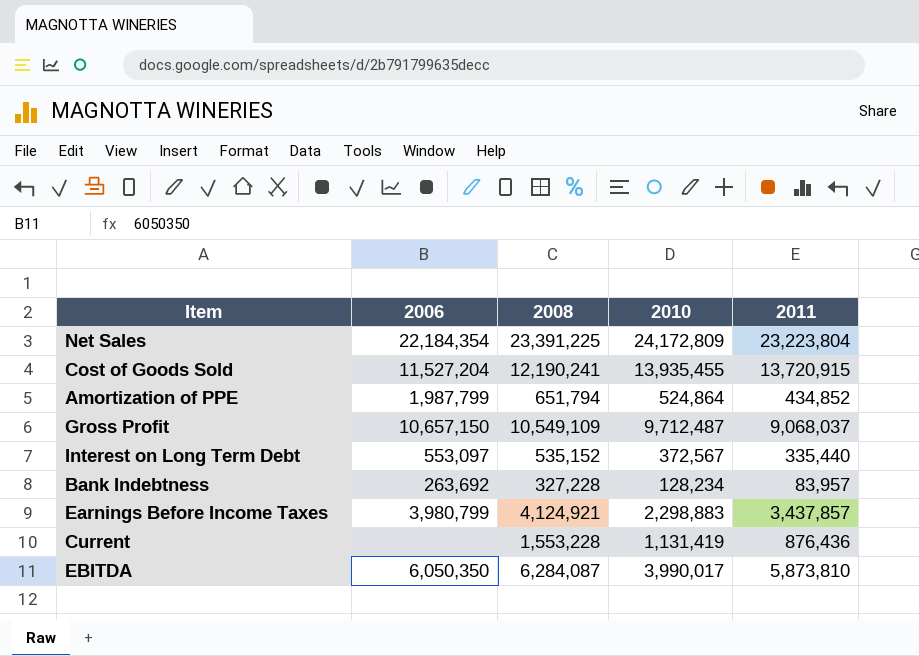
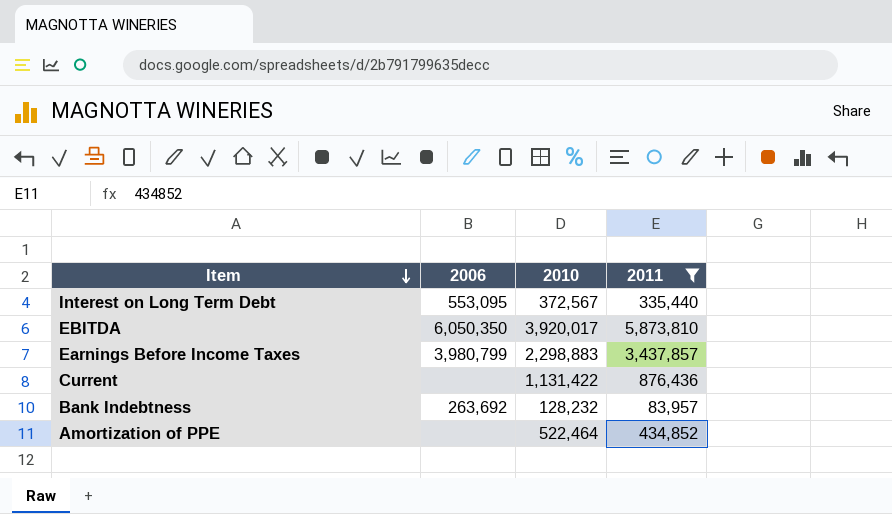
filter: none -> 2011 <= 5,873,810
row order: none -> Item descending
column 2008 | position: 3 -> none
Interest on Long Term Debt | 2006: 553,097 -> 553,095
EBITDA | 2010: 3,990,017 -> 3,920,017
Current | 2010: 1,131,419 -> 1,131,422
Bank Indebtness | 2010: 128,234 -> 128,232
Amortization of PPE | 2006: 1,987,799 -> none
Amortization of PPE | 2010: 524,864 -> 522,464

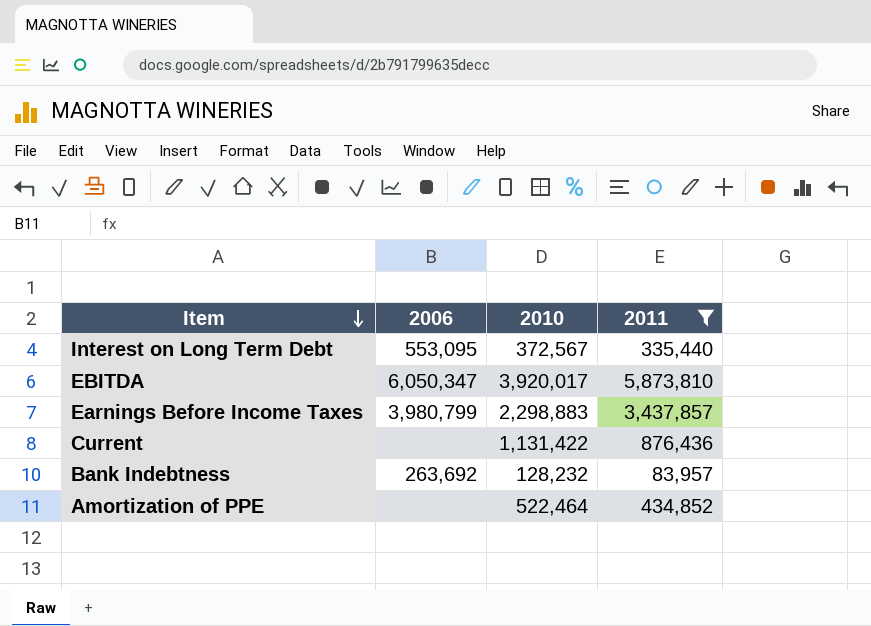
EBITDA | 2006: 6,050,350 -> 6,050,347

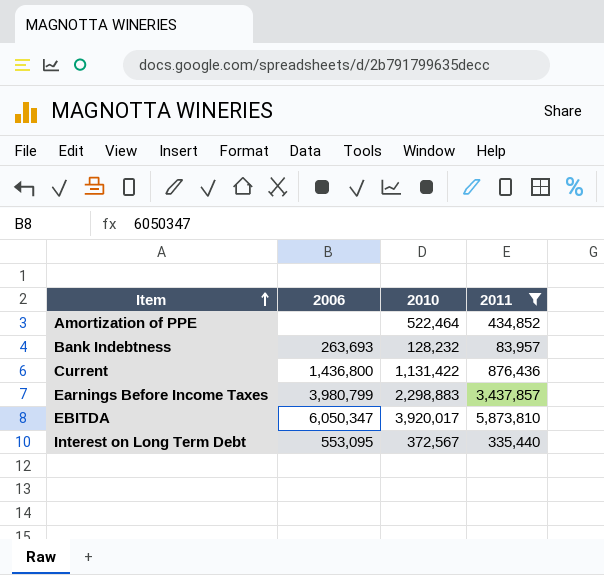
row order: Item descending -> Item ascending
Bank Indebtness | 2006: 263,692 -> 263,693
Current | 2006: none -> 1,436,800

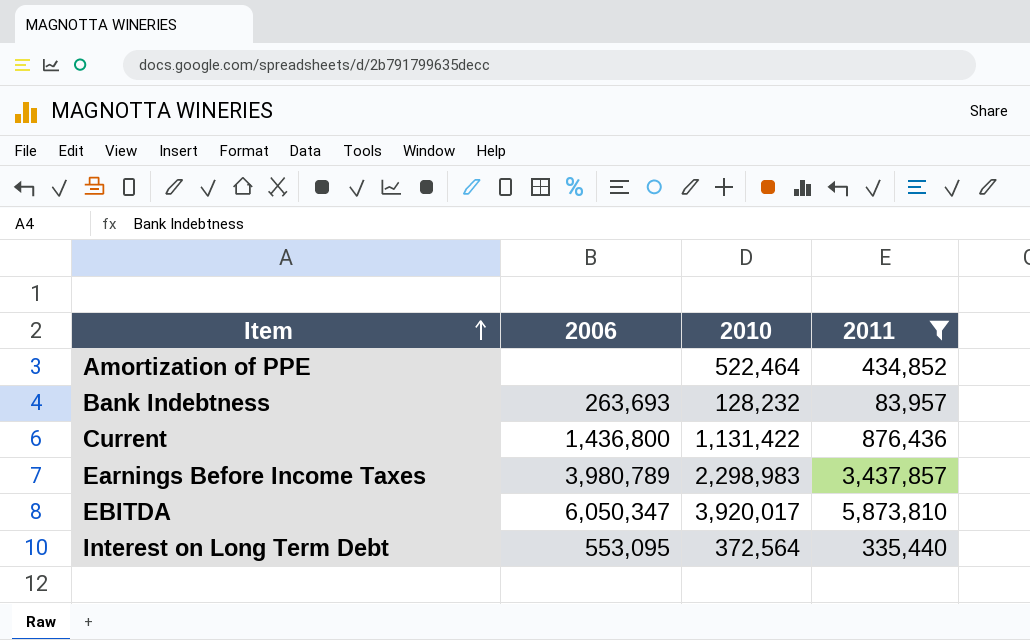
Earnings Before Income Taxes | 2006: 3,980,799 -> 3,980,789
Earnings Before Income Taxes | 2010: 2,298,883 -> 2,298,983
Interest on Long Term Debt | 2010: 372,567 -> 372,564

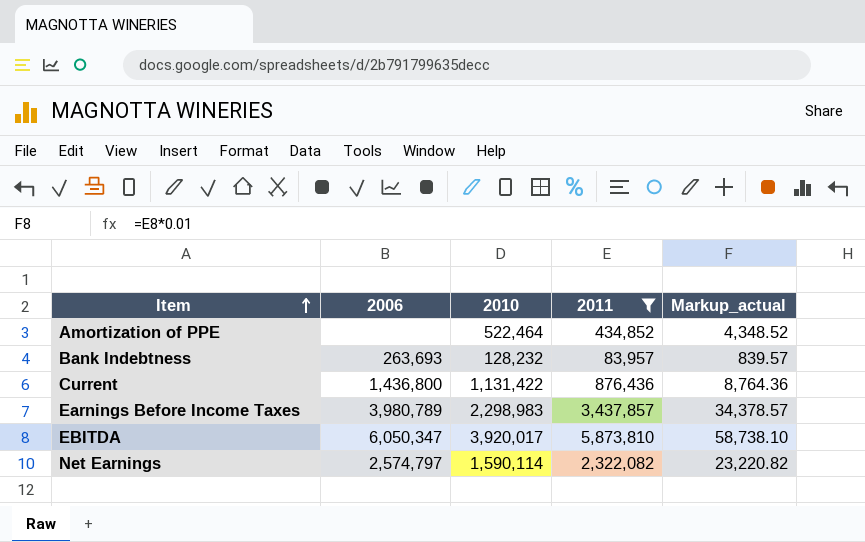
column Markup_actual | formula: none -> [2011] * 0.01
row Interest on Long Term Debt: 553,095 | 372,564 | 335,440 -> none
row Net Earnings: none -> 2,574,797 | 1,590,114 | 2,322,082 | 23,220.82

